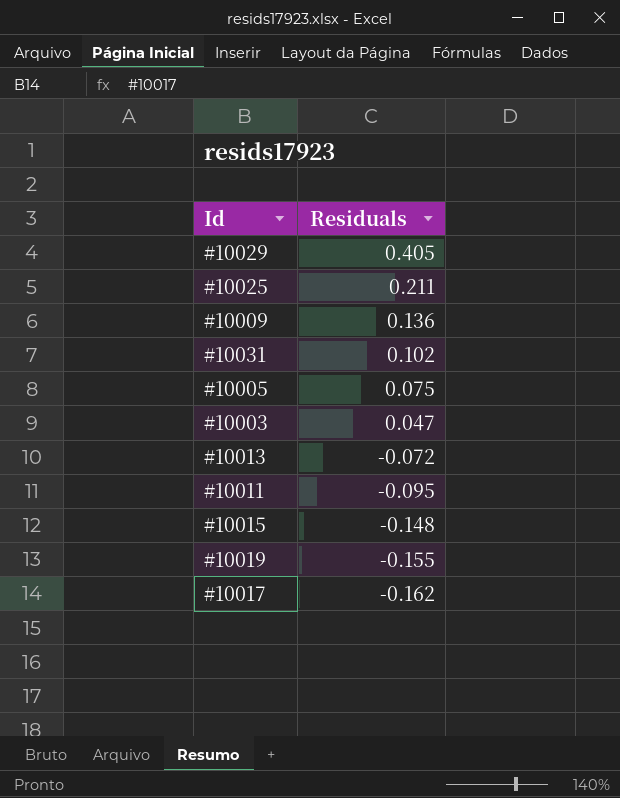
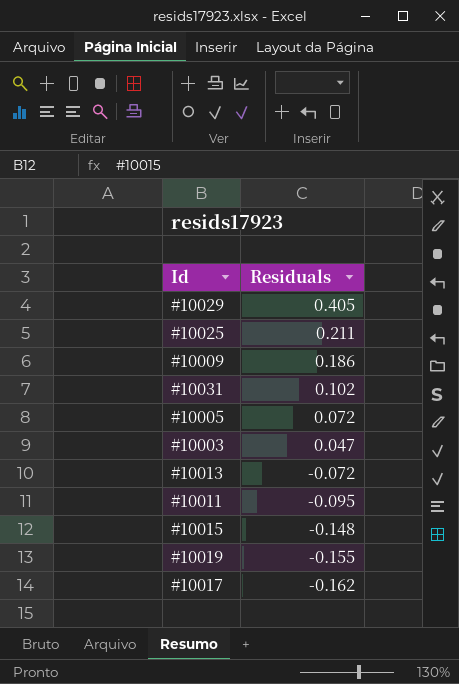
#10009 | Residuals: 0.136 -> 0.186
#10005 | Residuals: 0.075 -> 0.072

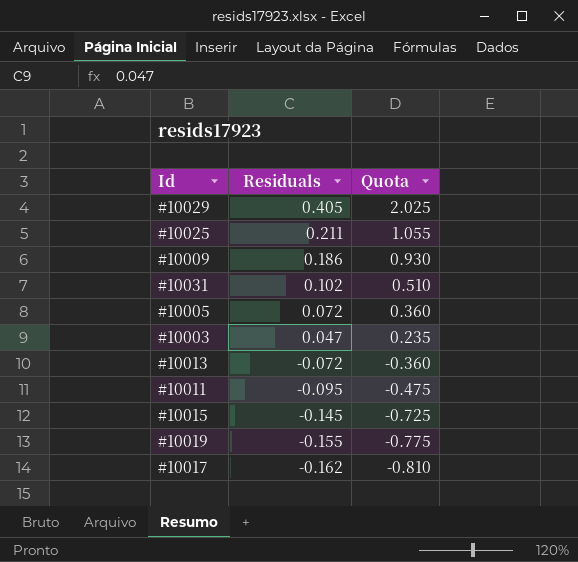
column Quota | formula: none -> [Residuals] * 5
#10015 | Residuals: -0.148 -> -0.145

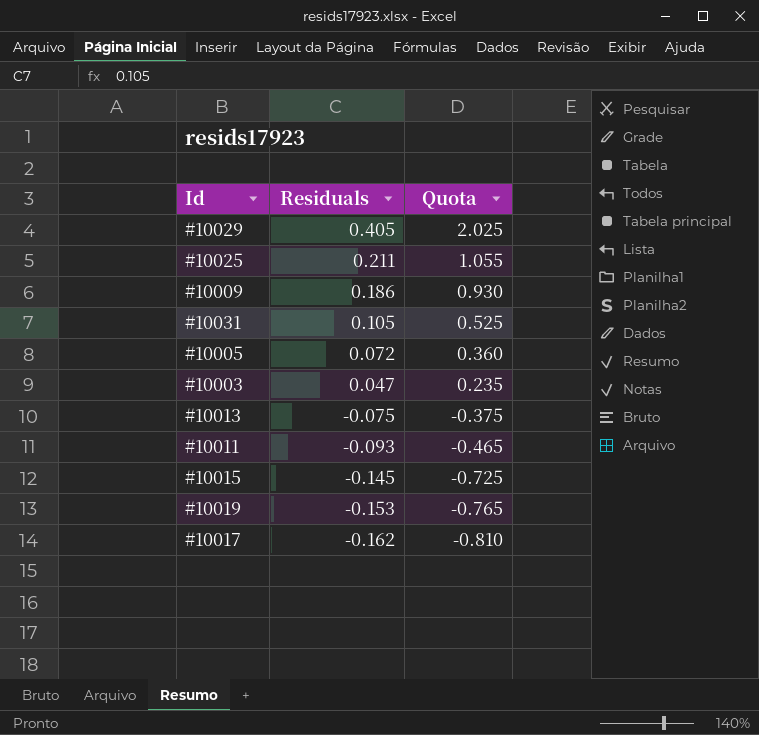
#10031 | Residuals: 0.102 -> 0.105
#10031 | Quota: 0.510 -> 0.525
#10013 | Residuals: -0.072 -> -0.075
#10013 | Quota: -0.360 -> -0.375
#10011 | Residuals: -0.095 -> -0.093
#10011 | Quota: -0.475 -> -0.465
#10019 | Residuals: -0.155 -> -0.153
#10019 | Quota: -0.775 -> -0.765

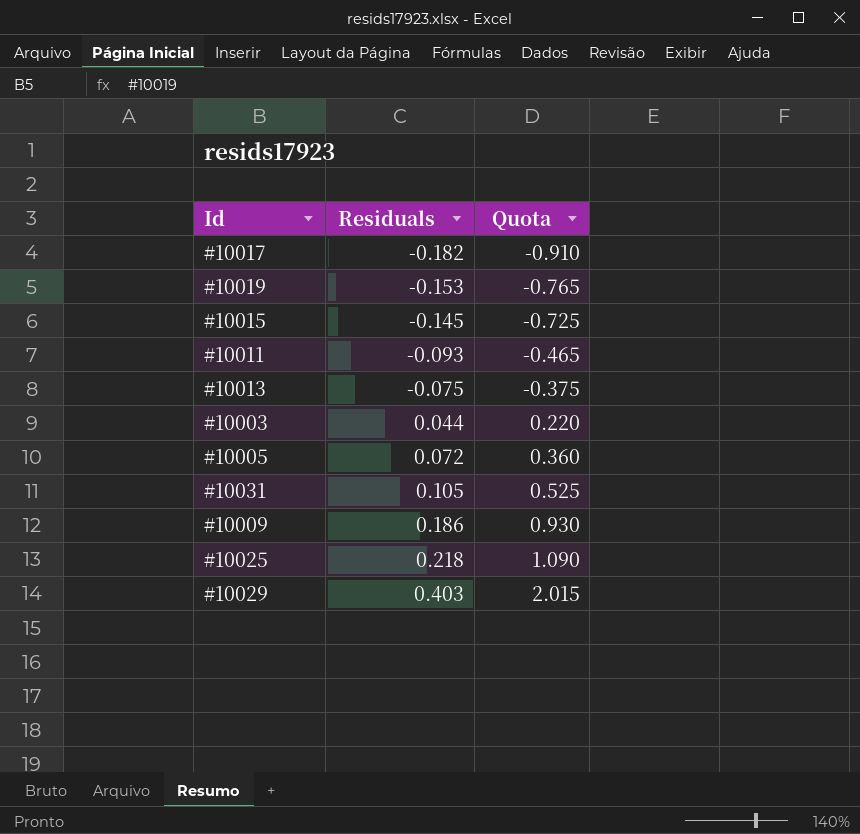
row order: Residuals descending -> Residuals ascending
#10017 | Residuals: -0.162 -> -0.182
#10017 | Quota: -0.810 -> -0.910
#10003 | Residuals: 0.047 -> 0.044
#10003 | Quota: 0.235 -> 0.220
#10025 | Residuals: 0.211 -> 0.218
#10025 | Quota: 1.055 -> 1.090
#10029 | Residuals: 0.405 -> 0.403
#10029 | Quota: 2.025 -> 2.015

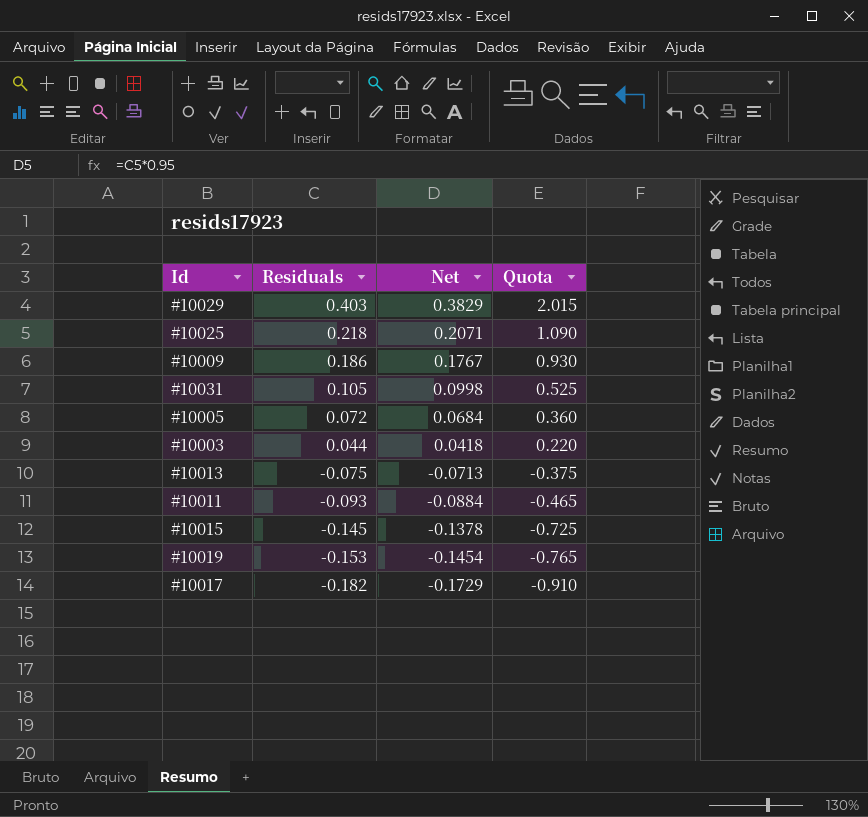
row order: Residuals ascending -> Residuals descending
column Net | formula: none -> [Residuals] * 0.95

